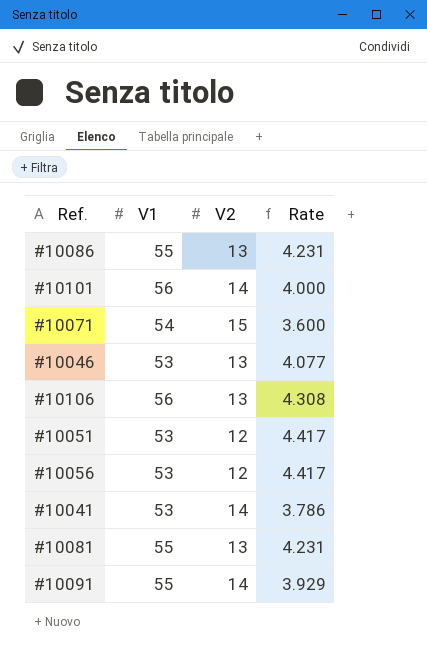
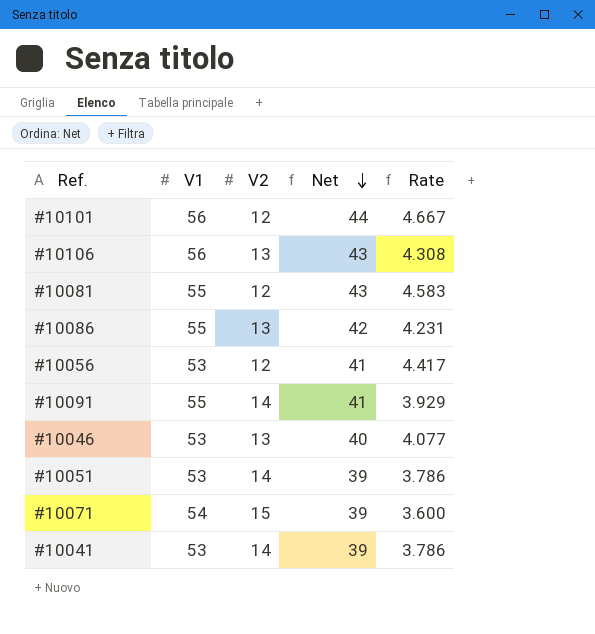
row order: none -> Net descending
column Net | formula: none -> [V1] - [V2]
#10101 | V2: 14 -> 12
#10101 | Rate: 4.000 -> 4.667
#10081 | V2: 13 -> 12
#10081 | Rate: 4.231 -> 4.583
#10051 | V2: 12 -> 14
#10051 | Rate: 4.417 -> 3.786

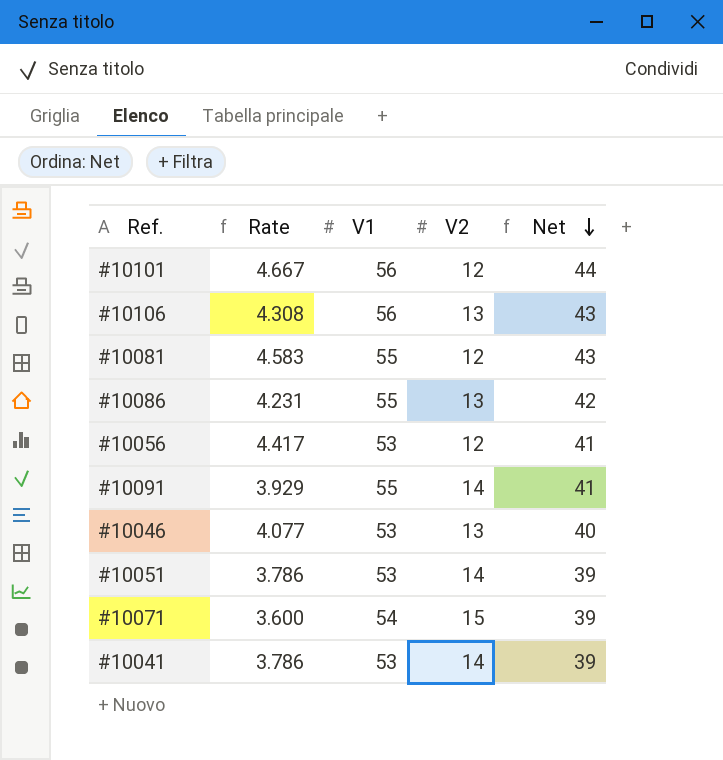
column Rate | position: 5 -> 2

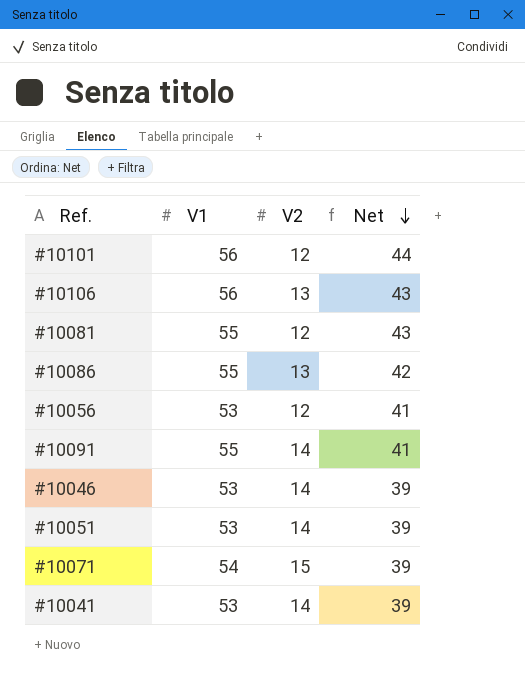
column Rate | formula: [V1] / [V2] -> none
#10046 | V2: 13 -> 14
#10046 | Net: 40 -> 39

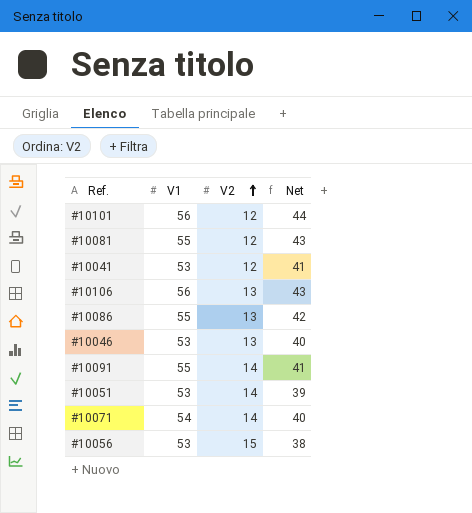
row order: Net descending -> V2 ascending
#10041 | V2: 14 -> 12
#10041 | Net: 39 -> 41
#10046 | V2: 14 -> 13
#10046 | Net: 39 -> 40
#10071 | V2: 15 -> 14
#10071 | Net: 39 -> 40
#10056 | V2: 12 -> 15
#10056 | Net: 41 -> 38

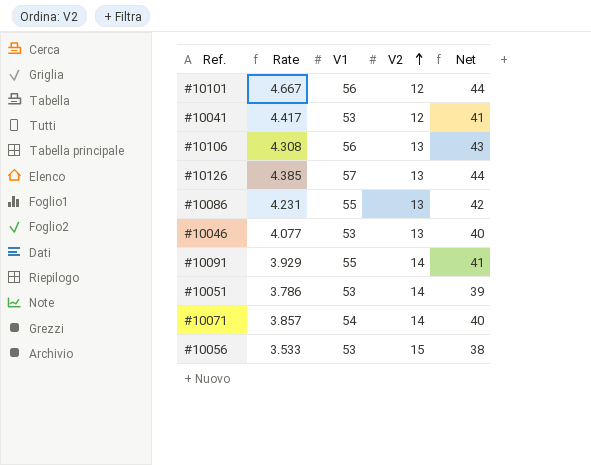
column Rate | formula: none -> [V1] / [V2]
row #10081: 55 | 12 | 43 -> none
row #10126: none -> 4.385 | 57 | 13 | 44

